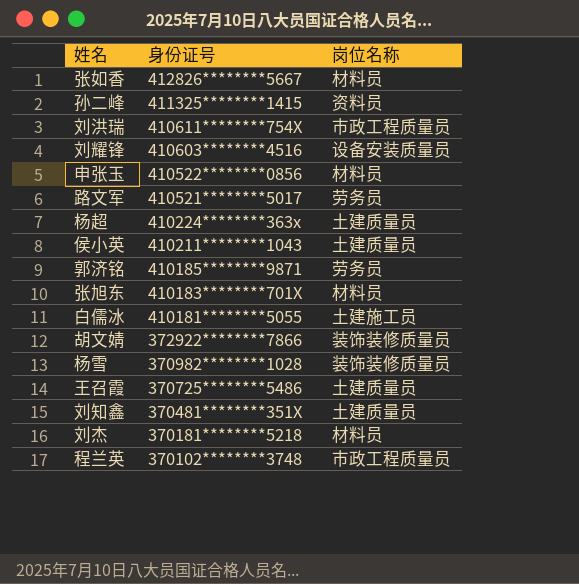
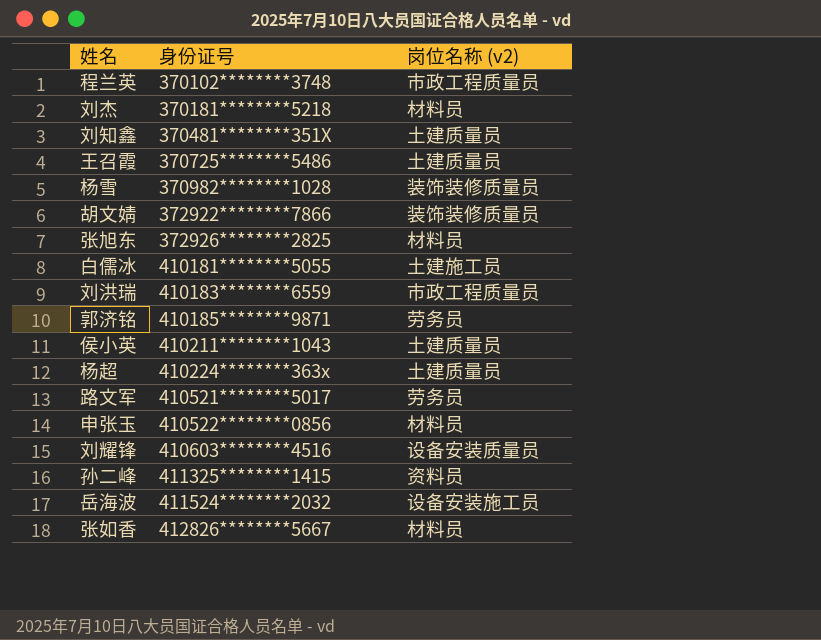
row order: 身份证号 descending -> 身份证号 ascending
column name: 岗位名称 -> 岗位名称 (v2)
张旭东 | 身份证号: 410183********701X -> 372926********2825
刘洪瑞 | 身份证号: 410611********754X -> 410183********6559
row 岳海波: none -> 411524********2032 | 设备安装施工员

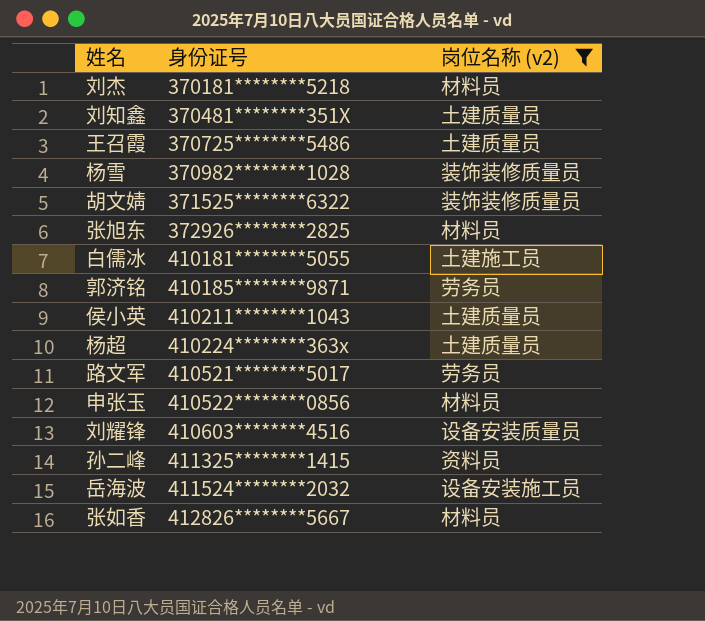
filter: none -> 岗位名称 (v2) != 市政工程质量员
胡文婧 | 身份证号: 372922********7866 -> 371525********6322

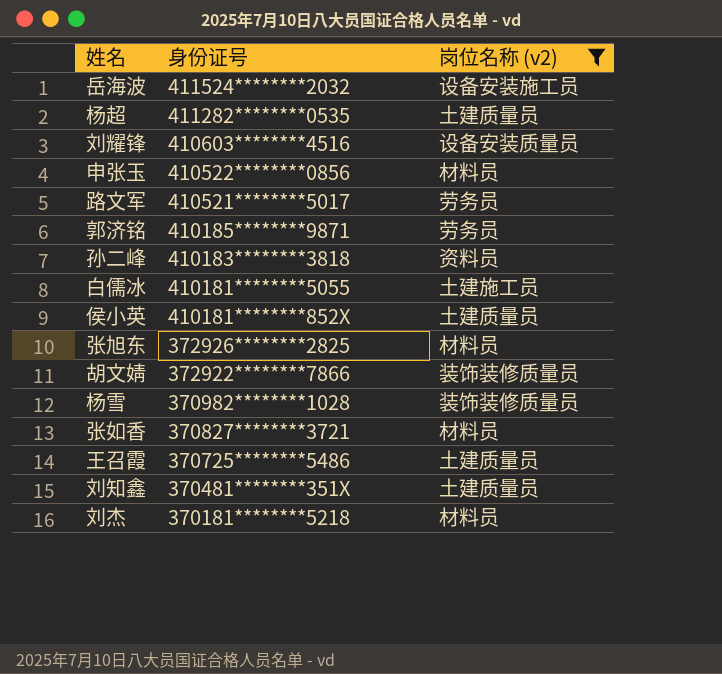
row order: 身份证号 ascending -> 身份证号 descending
杨超 | 身份证号: 410224********363x -> 411282********0535
孙二峰 | 身份证号: 411325********1415 -> 410183********3818
侯小英 | 身份证号: 410211********1043 -> 410181********852X
胡文婧 | 身份证号: 371525********6322 -> 372922********7866
张如香 | 身份证号: 412826********5667 -> 370827********3721

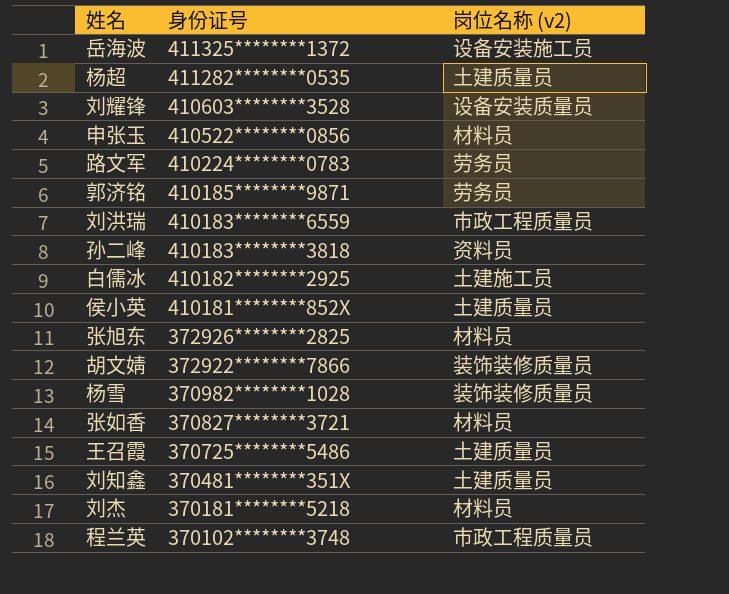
filter: 岗位名称 (v2) != 市政工程质量员 -> none
岳海波 | 身份证号: 411524********2032 -> 411325********1372
刘耀锋 | 身份证号: 410603********4516 -> 410603********3528
路文军 | 身份证号: 410521********5017 -> 410224********0783
白儒冰 | 身份证号: 410181********5055 -> 410182********2925

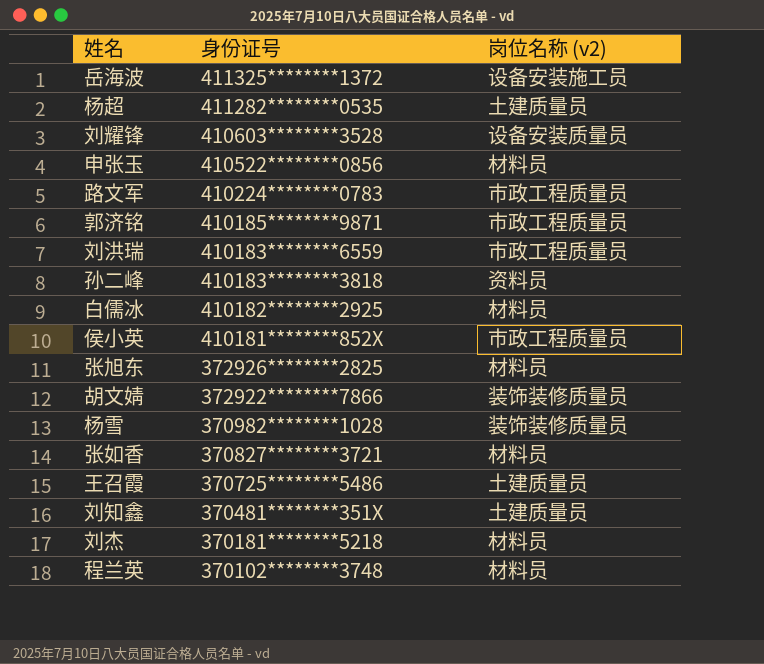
路文军 | 岗位名称 (v2): 劳务员 -> 市政工程质量员
郭济铭 | 岗位名称 (v2): 劳务员 -> 市政工程质量员
白儒冰 | 岗位名称 (v2): 土建施工员 -> 材料员
侯小英 | 岗位名称 (v2): 土建质量员 -> 市政工程质量员
程兰英 | 岗位名称 (v2): 市政工程质量员 -> 材料员

